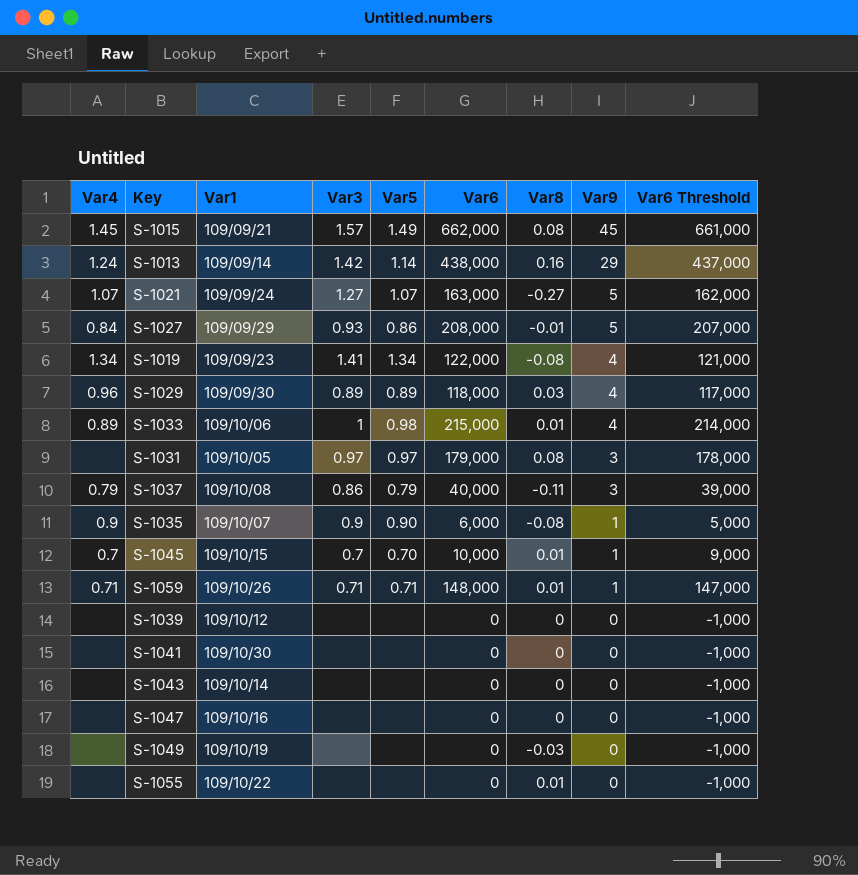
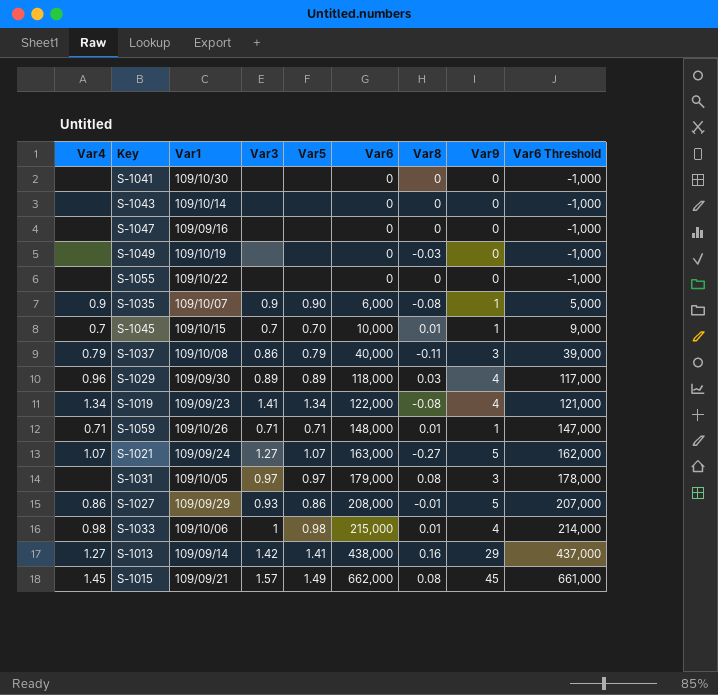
row order: Var9 descending -> Var6 ascending
row S-1039: none | 109/10/12 | none | none | 0 | 0 | 0 | -1,000 -> none
S-1047 | Var1: 109/10/16 -> 109/09/16
S-1055 | Var8: 0.01 -> 0
S-1027 | Var4: 0.84 -> 0.86
S-1033 | Var4: 0.89 -> 0.98
S-1013 | Var4: 1.24 -> 1.27
S-1013 | Var5: 1.14 -> 1.41

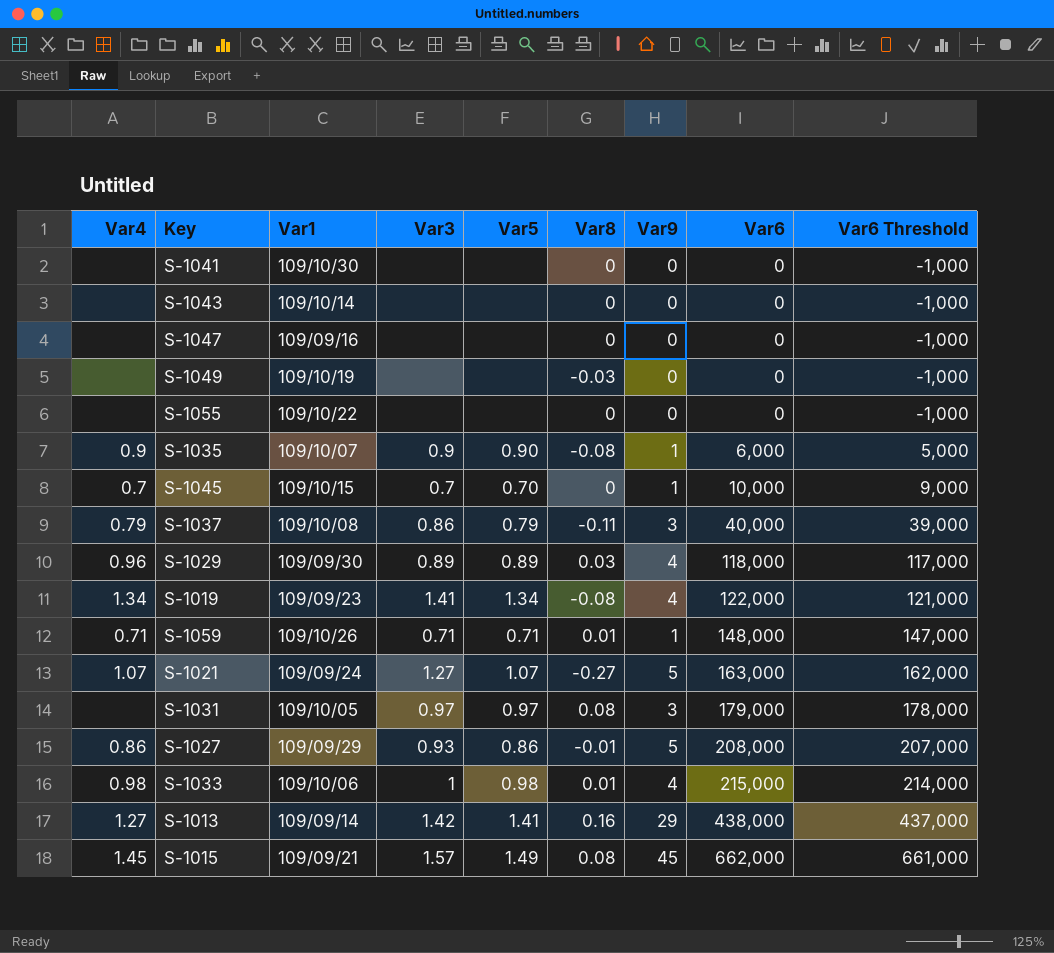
column Var6 | position: 6 -> 8
S-1045 | Var8: 0.01 -> 0

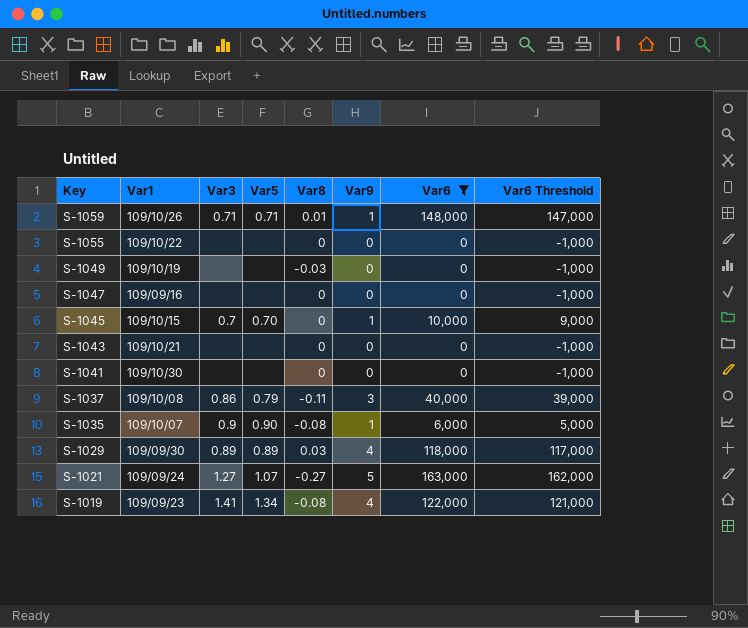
filter: none -> Var6 <= 163,000
row order: Var6 ascending -> Key descending
column Var4 | position: 1 -> none
S-1043 | Var1: 109/10/14 -> 109/10/21

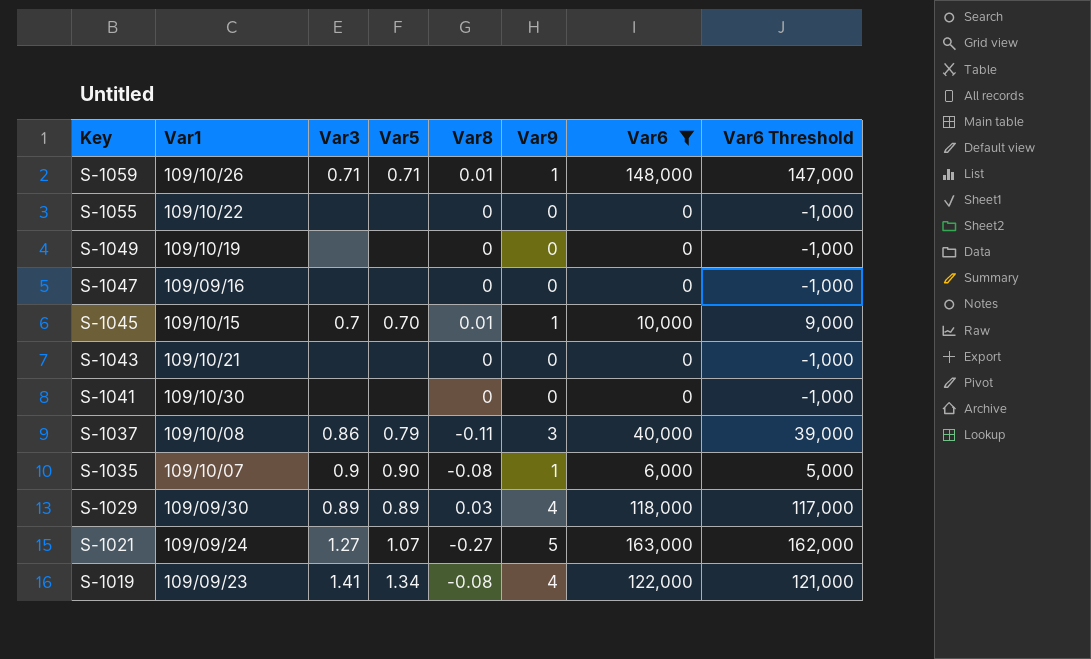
S-1049 | Var8: -0.03 -> 0
S-1045 | Var8: 0 -> 0.01

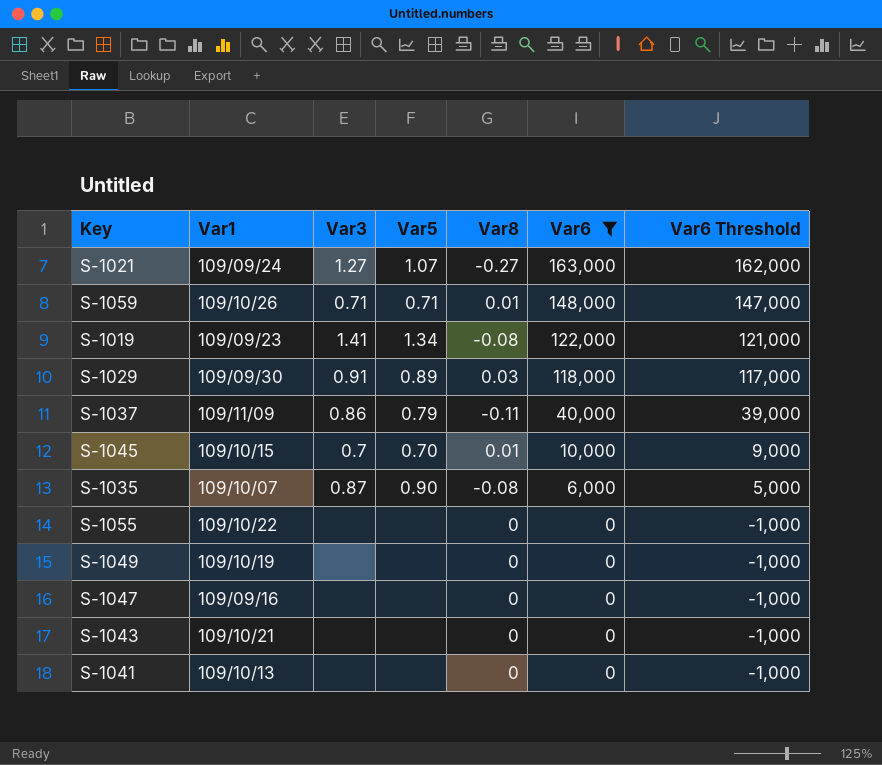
row order: Key descending -> Var6 descending
column Var9 | position: 6 -> none
S-1029 | Var3: 0.89 -> 0.91
S-1037 | Var1: 109/10/08 -> 109/11/09
S-1035 | Var3: 0.9 -> 0.87
S-1041 | Var1: 109/10/30 -> 109/10/13

